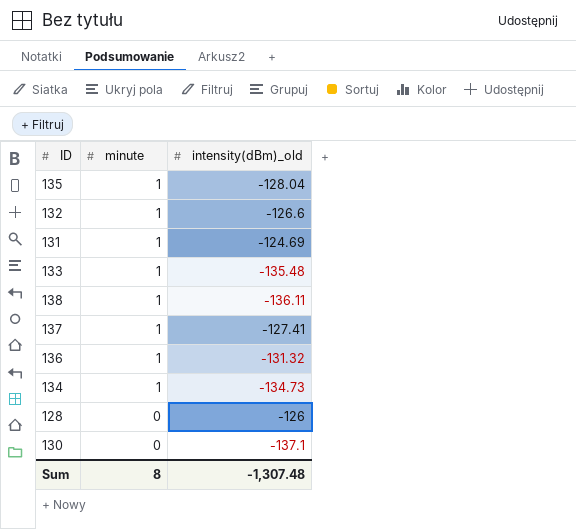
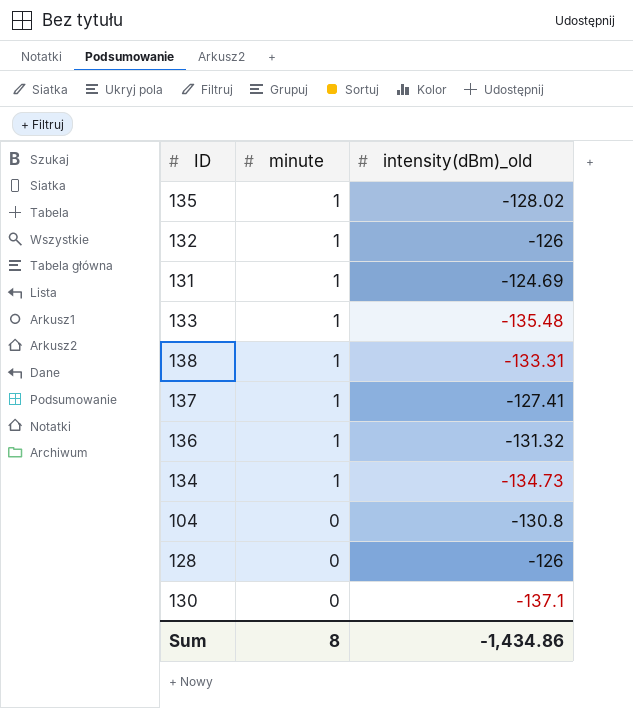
135 | intensity(dBm)_old: -128.04 -> -128.02
132 | intensity(dBm)_old: -126.6 -> -126
138 | intensity(dBm)_old: -136.11 -> -133.31
row 104: none -> 0 | -130.8
Sum | intensity(dBm)_old: -1,307.48 -> -1,434.86

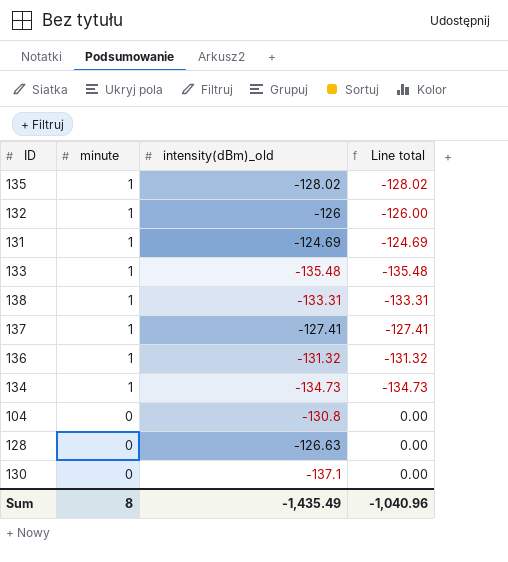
column Line total | formula: none -> [minute] * [intensity(dBm)_old]
128 | intensity(dBm)_old: -126 -> -126.63
Sum | intensity(dBm)_old: -1,434.86 -> -1,435.49

